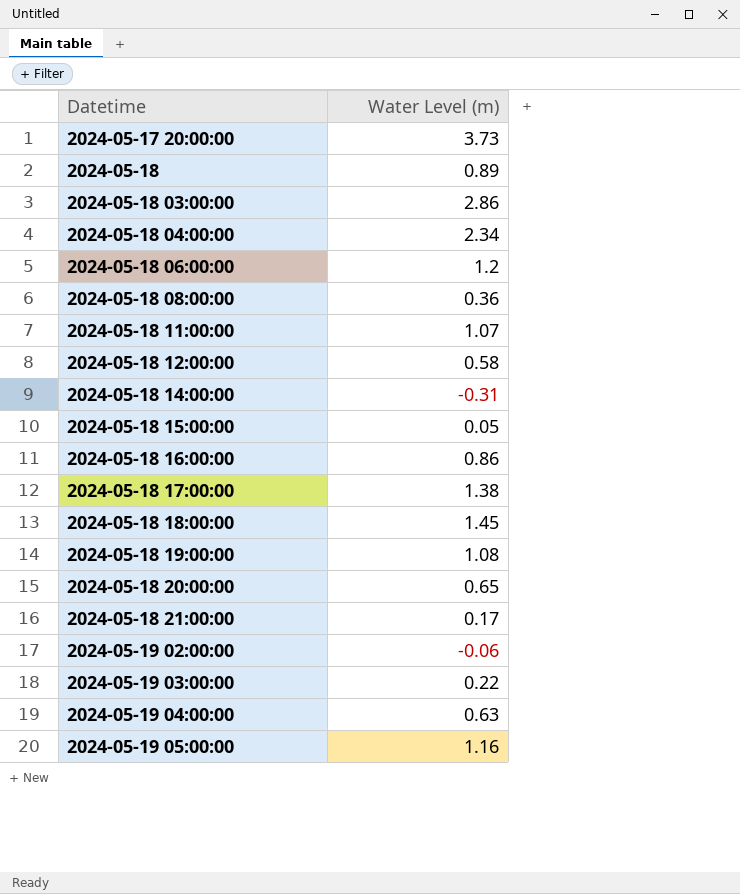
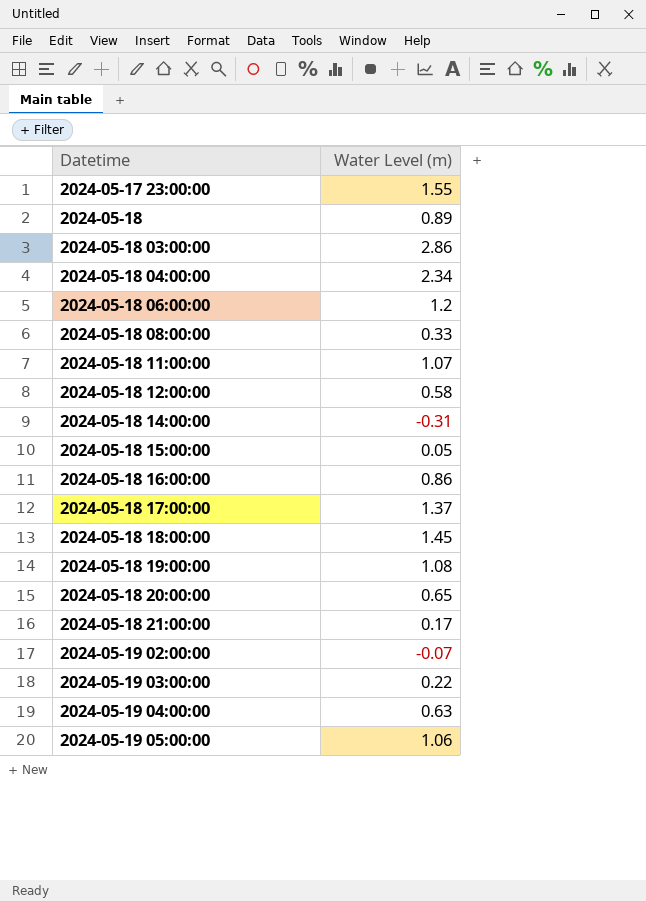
row 2024-05-17 20:00:00: 3.73 -> none
row 2024-05-17 23:00:00: none -> 1.55
2024-05-18 08:00:00 | Water Level (m): 0.36 -> 0.33
2024-05-18 17:00:00 | Water Level (m): 1.38 -> 1.37
2024-05-19 02:00:00 | Water Level (m): -0.06 -> -0.07
2024-05-19 05:00:00 | Water Level (m): 1.16 -> 1.06

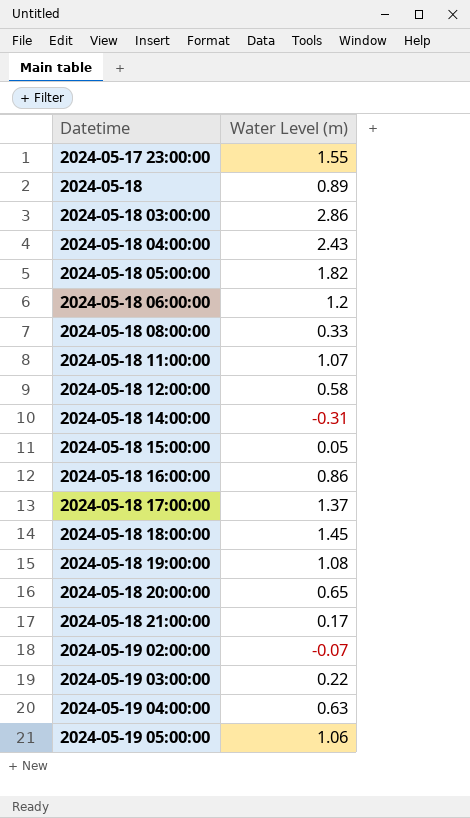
2024-05-18 04:00:00 | Water Level (m): 2.34 -> 2.43
row 2024-05-18 05:00:00: none -> 1.82

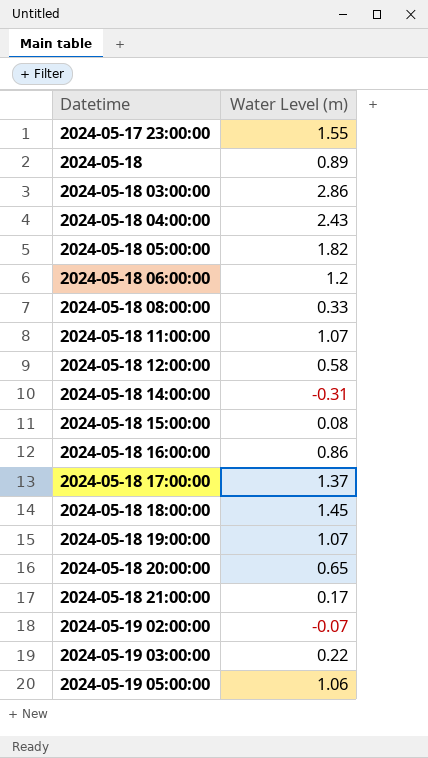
row 2024-05-19 04:00:00: 0.63 -> none
2024-05-18 15:00:00 | Water Level (m): 0.05 -> 0.08
2024-05-18 19:00:00 | Water Level (m): 1.08 -> 1.07

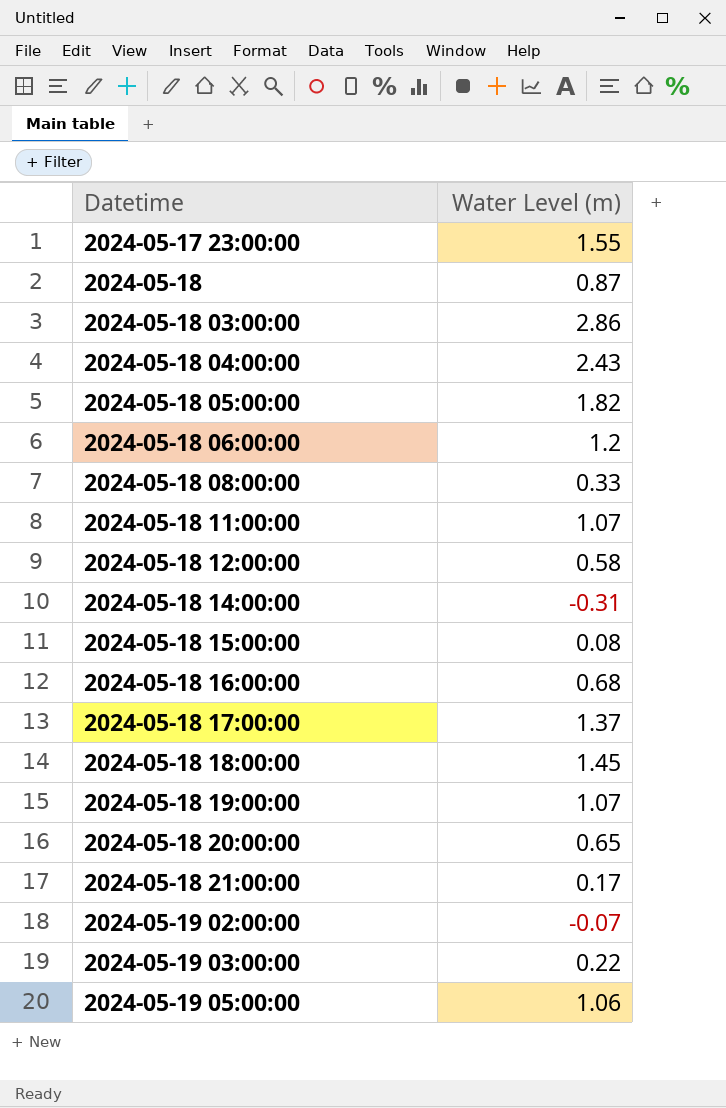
2024-05-18 | Water Level (m): 0.89 -> 0.87
2024-05-18 16:00:00 | Water Level (m): 0.86 -> 0.68

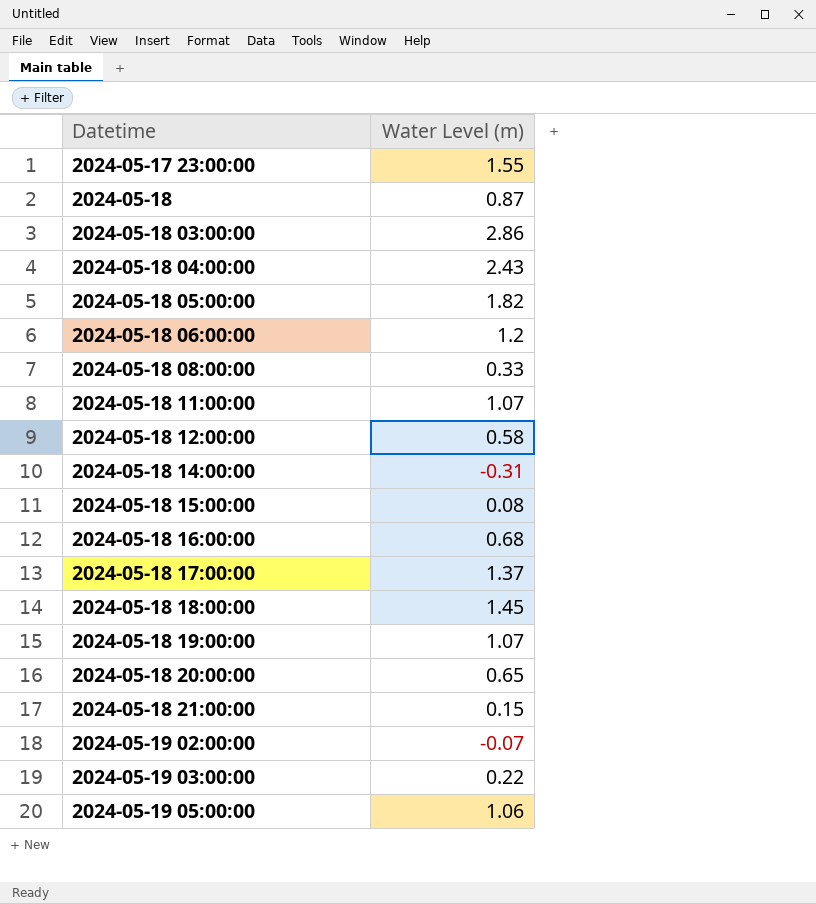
2024-05-18 21:00:00 | Water Level (m): 0.17 -> 0.15

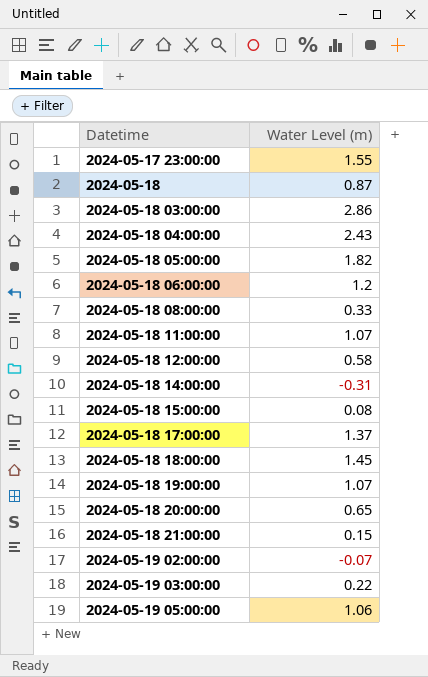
row 2024-05-18 16:00:00: 0.68 -> none

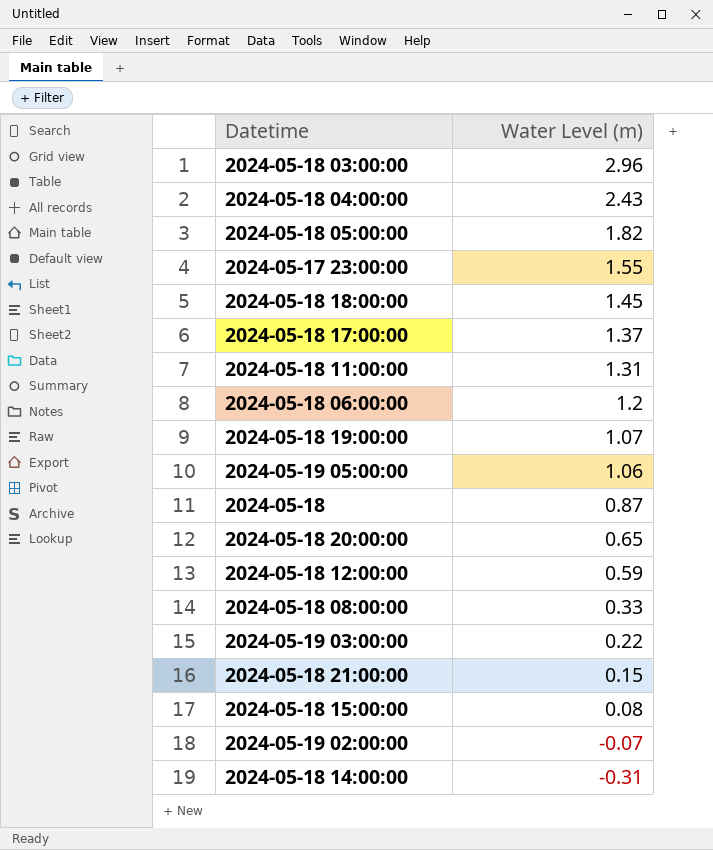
row order: Datetime ascending -> Water Level (m) descending
2024-05-18 03:00:00 | Water Level (m): 2.86 -> 2.96
2024-05-18 11:00:00 | Water Level (m): 1.07 -> 1.31
2024-05-18 12:00:00 | Water Level (m): 0.58 -> 0.59

